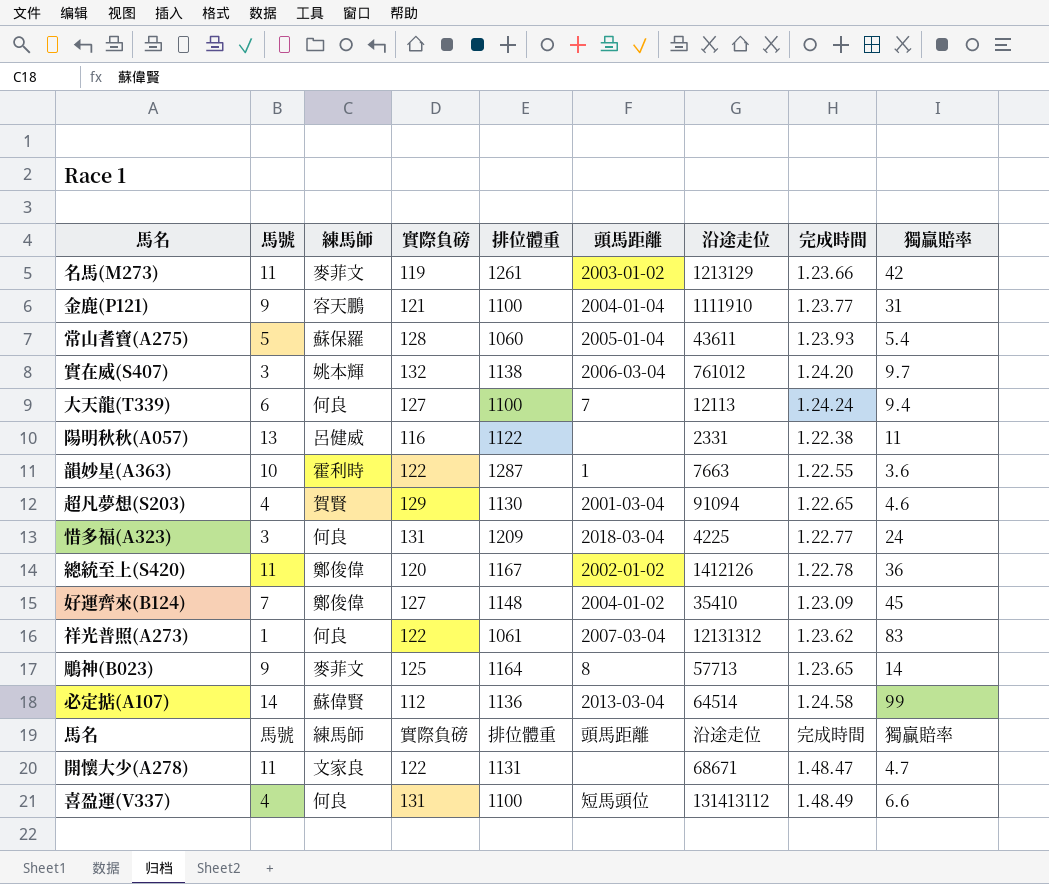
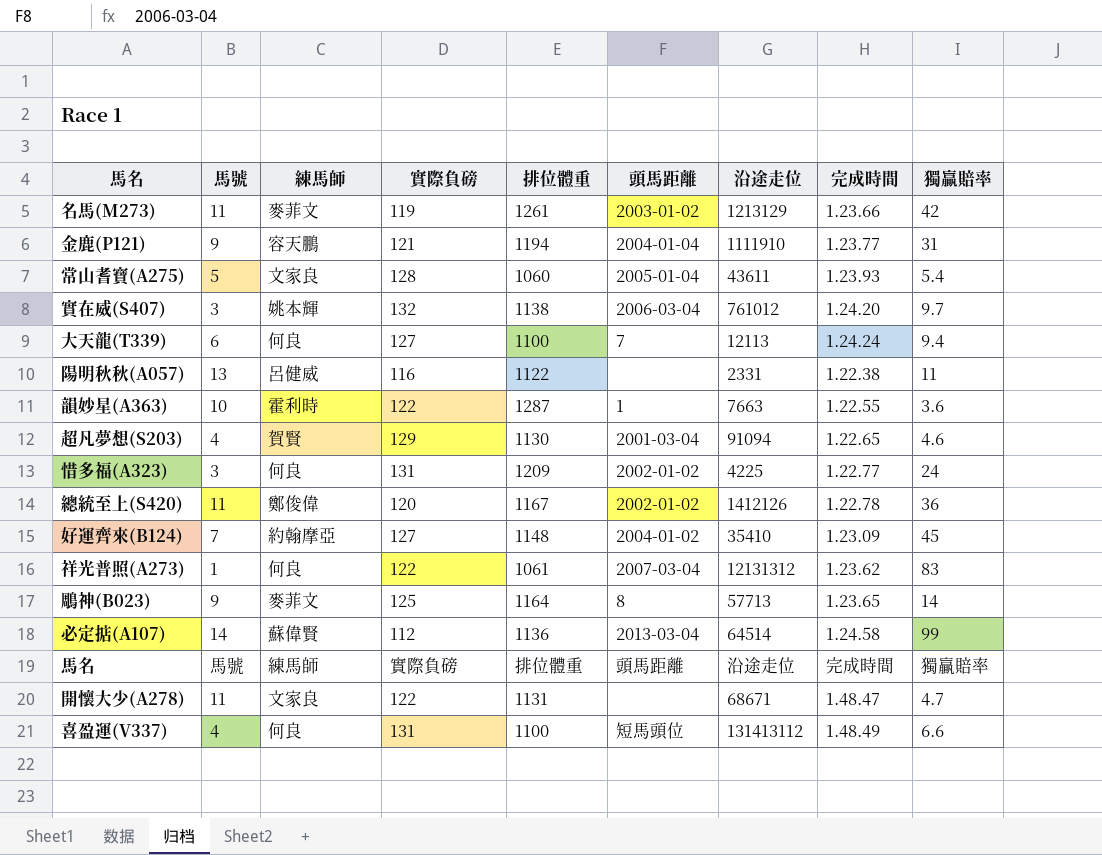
金鹿(P121) | 排位體重: 1100 -> 1194
常山耆寶(A275) | 練馬師: 蘇保羅 -> 文家良
惜多福(A323) | 頭馬距離: 2018-03-04 -> 2002-01-02
好運齊來(B124) | 練馬師: 鄭俊偉 -> 約翰摩亞

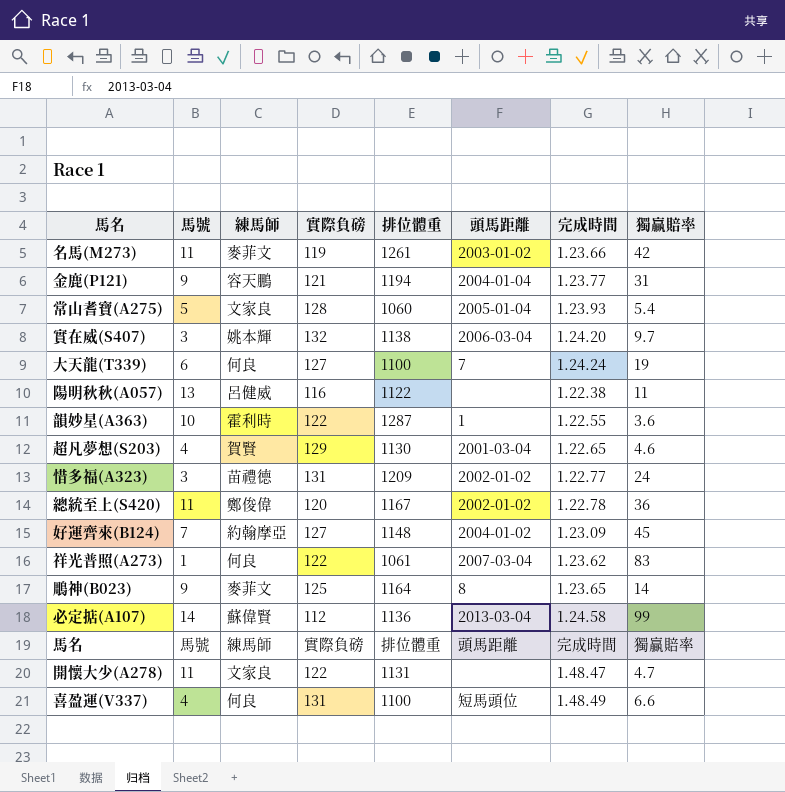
column 沿途走位 | position: 7 -> none
大天龍(T339) | 獨贏賠率: 9.4 -> 19
惜多福(A323) | 練馬師: 何良 -> 苗禮德

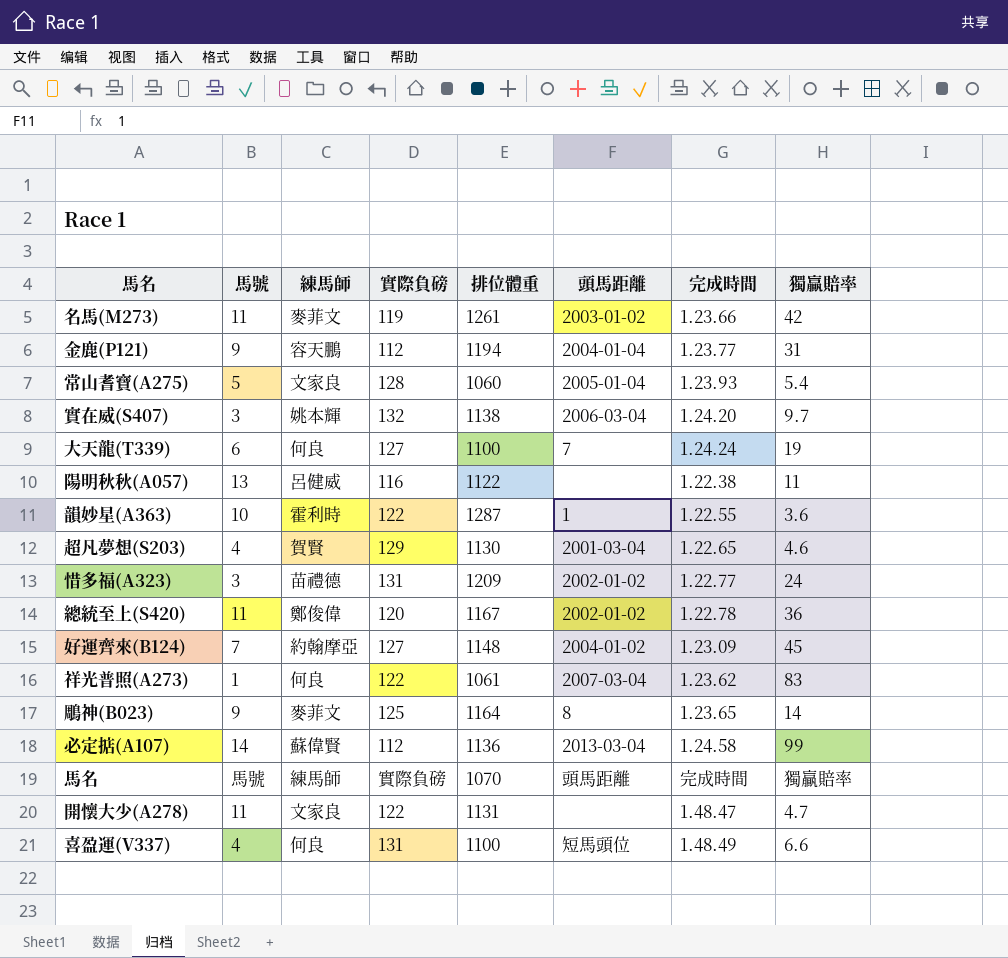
金鹿(P121) | 實際負磅: 121 -> 112
馬名 | 排位體重: 排位體重 -> 1070

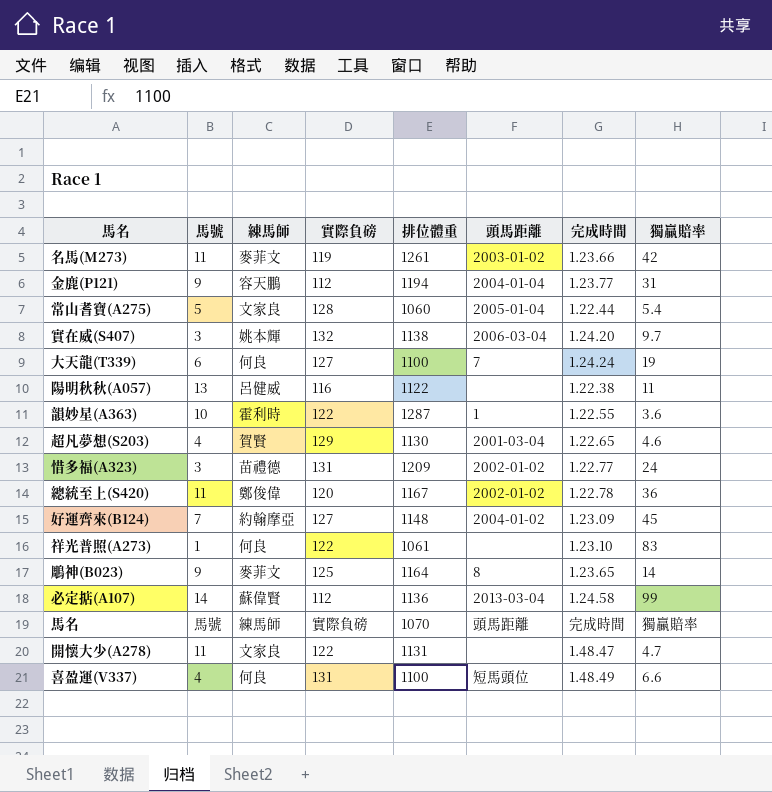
常山耆寶(A275) | 完成時間: 1.23.93 -> 1.22.44
祥光普照(A273) | 頭馬距離: 2007-03-04 -> none
祥光普照(A273) | 完成時間: 1.23.62 -> 1.23.10

